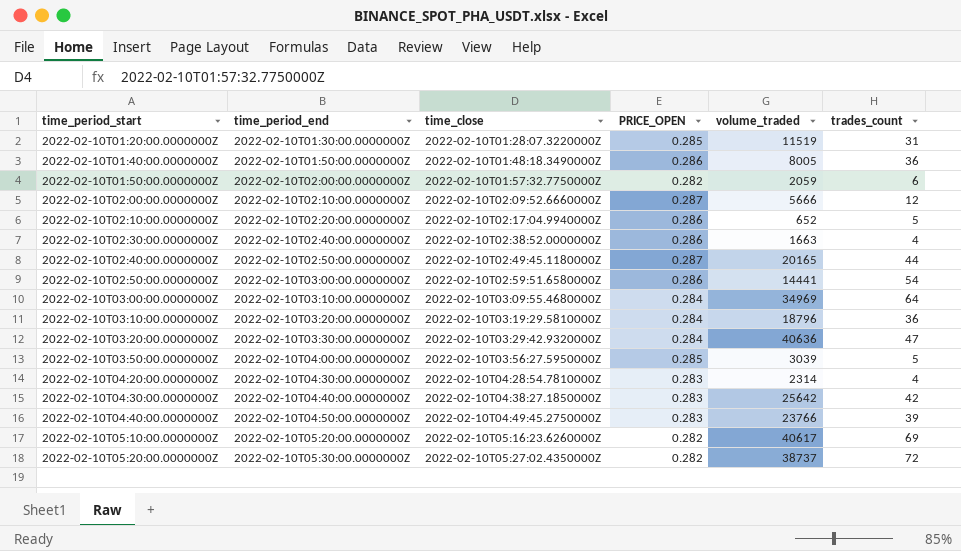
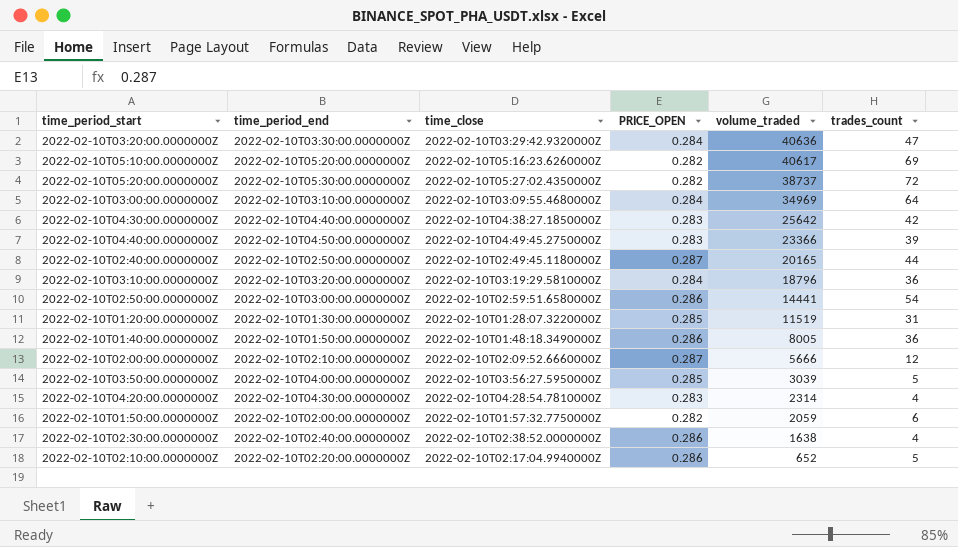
row order: time_period_start ascending -> volume_traded descending
2022-02-10T04:40:00.0000000Z | volume_traded: 23766 -> 23366
2022-02-10T02:30:00.0000000Z | volume_traded: 1663 -> 1638

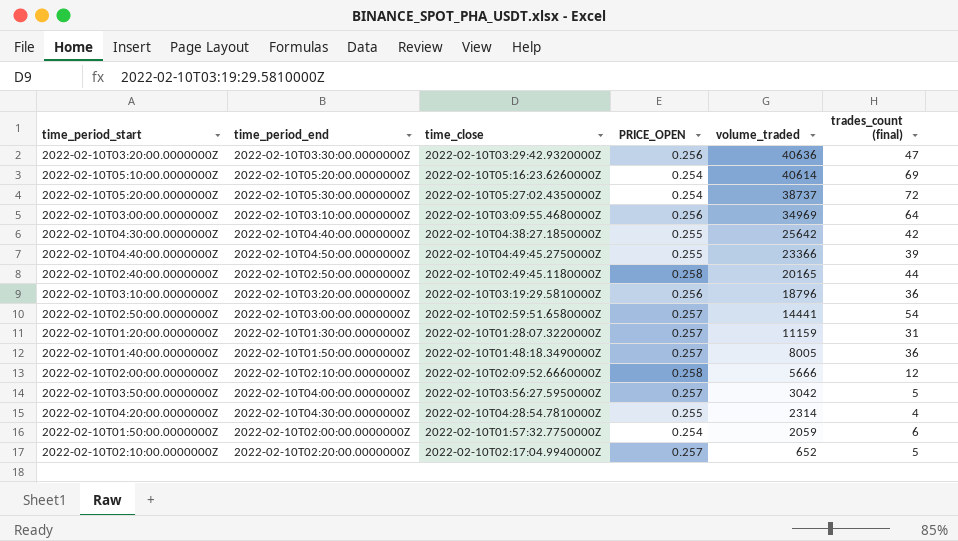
column name: trades_count -> trades_count (final)
row 2022-02-10T02:30:00.0000000Z: 2022-02-10T02:40:00.0000000Z | 2022-02-10T02:38:52.0000000Z | 0.286 | 1638 | 4 -> none
2022-02-10T03:20:00.0000000Z | PRICE_OPEN: 0.284 -> 0.256
2022-02-10T05:10:00.0000000Z | PRICE_OPEN: 0.282 -> 0.254
2022-02-10T05:10:00.0000000Z | volume_traded: 40617 -> 40614
2022-02-10T05:20:00.0000000Z | PRICE_OPEN: 0.282 -> 0.254
2022-02-10T03:00:00.0000000Z | PRICE_OPEN: 0.284 -> 0.256
2022-02-10T04:30:00.0000000Z | PRICE_OPEN: 0.283 -> 0.255
2022-02-10T04:40:00.0000000Z | PRICE_OPEN: 0.283 -> 0.255
2022-02-10T02:40:00.0000000Z | PRICE_OPEN: 0.287 -> 0.258
2022-02-10T03:10:00.0000000Z | PRICE_OPEN: 0.284 -> 0.256
2022-02-10T02:50:00.0000000Z | PRICE_OPEN: 0.286 -> 0.257
2022-02-10T01:20:00.0000000Z | PRICE_OPEN: 0.285 -> 0.257
2022-02-10T01:20:00.0000000Z | volume_traded: 11519 -> 11159
2022-02-10T01:40:00.0000000Z | PRICE_OPEN: 0.286 -> 0.257
2022-02-10T02:00:00.0000000Z | PRICE_OPEN: 0.287 -> 0.258
2022-02-10T03:50:00.0000000Z | PRICE_OPEN: 0.285 -> 0.257
2022-02-10T03:50:00.0000000Z | volume_traded: 3039 -> 3042
2022-02-10T04:20:00.0000000Z | PRICE_OPEN: 0.283 -> 0.255
2022-02-10T01:50:00.0000000Z | PRICE_OPEN: 0.282 -> 0.254
2022-02-10T02:10:00.0000000Z | PRICE_OPEN: 0.286 -> 0.257

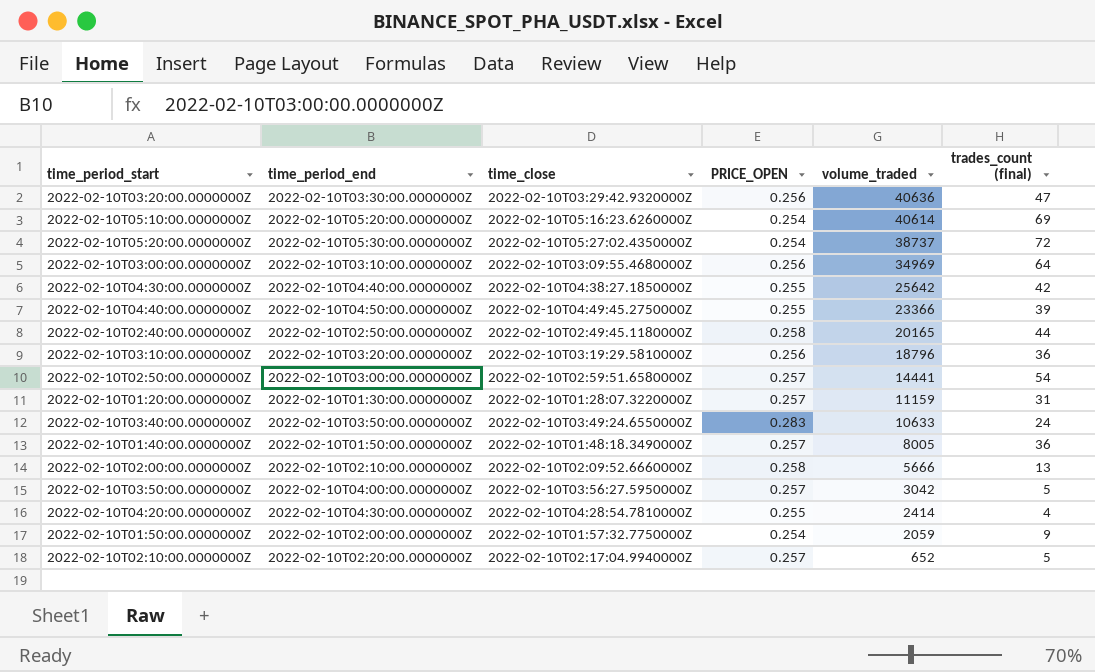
row 2022-02-10T03:40:00.0000000Z: none -> 2022-02-10T03:50:00.0000000Z | 2022-02-10T03:49:24.6550000Z | 0.283 | 10633 | 24
2022-02-10T02:00:00.0000000Z | trades_count (final): 12 -> 13
2022-02-10T04:20:00.0000000Z | volume_traded: 2314 -> 2414
2022-02-10T01:50:00.0000000Z | trades_count (final): 6 -> 9

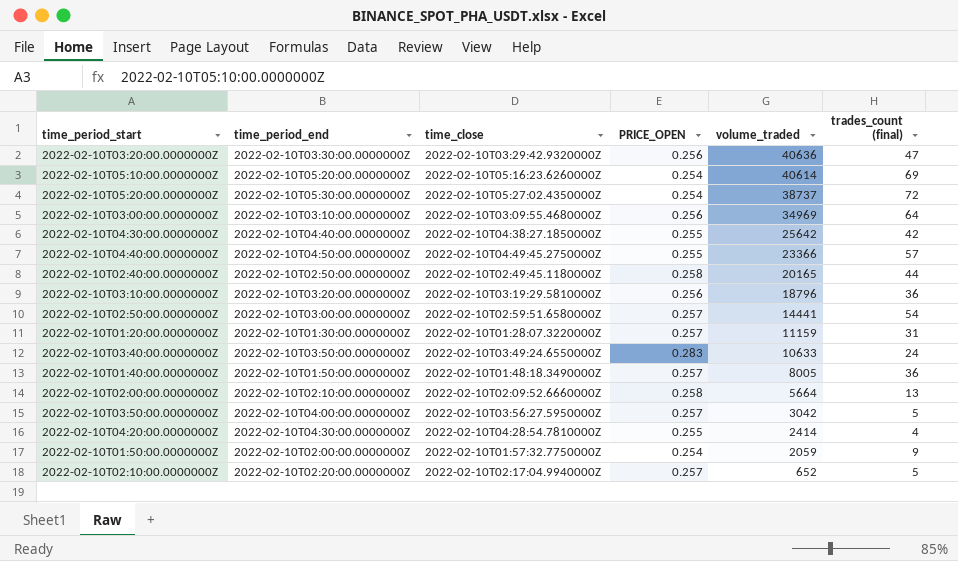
2022-02-10T04:40:00.0000000Z | trades_count (final): 39 -> 57
2022-02-10T02:00:00.0000000Z | volume_traded: 5666 -> 5664

